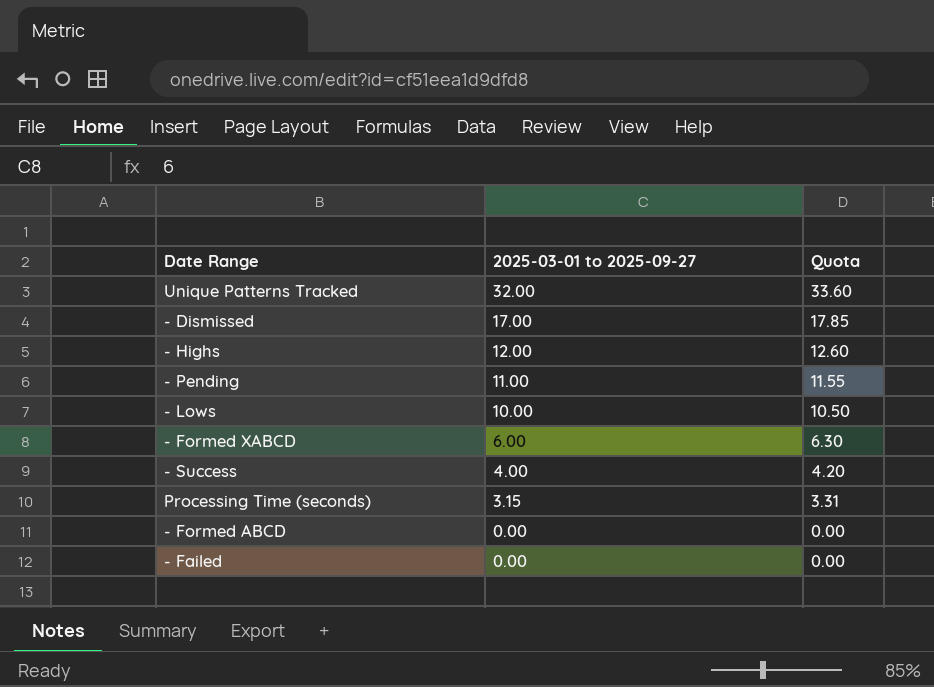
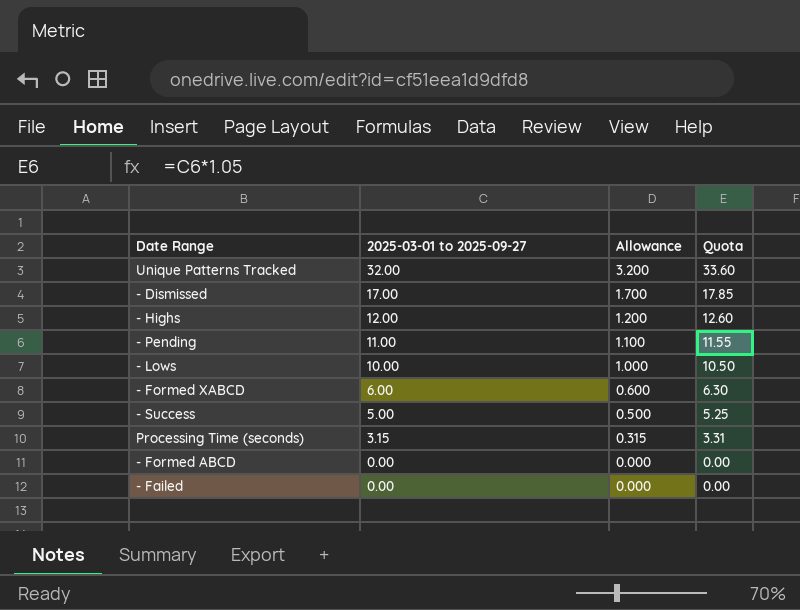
column Allowance | formula: none -> [2025-03-01 to 2025-09-27] * 0.1
- Success | 2025-03-01 to 2025-09-27: 4.00 -> 5.00
- Success | Quota: 4.20 -> 5.25

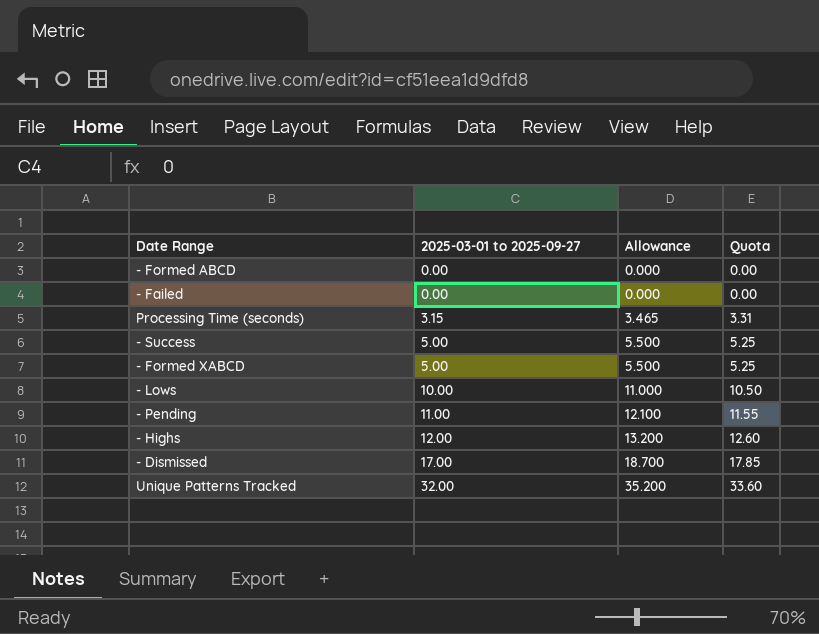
row order: 2025-03-01 to 2025-09-27 descending -> 2025-03-01 to 2025-09-27 ascending
column Allowance | formula: [2025-03-01 to 2025-09-27] * 0.1 -> [2025-03-01 to 2025-09-27] * 1.1
- Formed XABCD | 2025-03-01 to 2025-09-27: 6.00 -> 5.00
- Formed XABCD | Quota: 6.30 -> 5.25

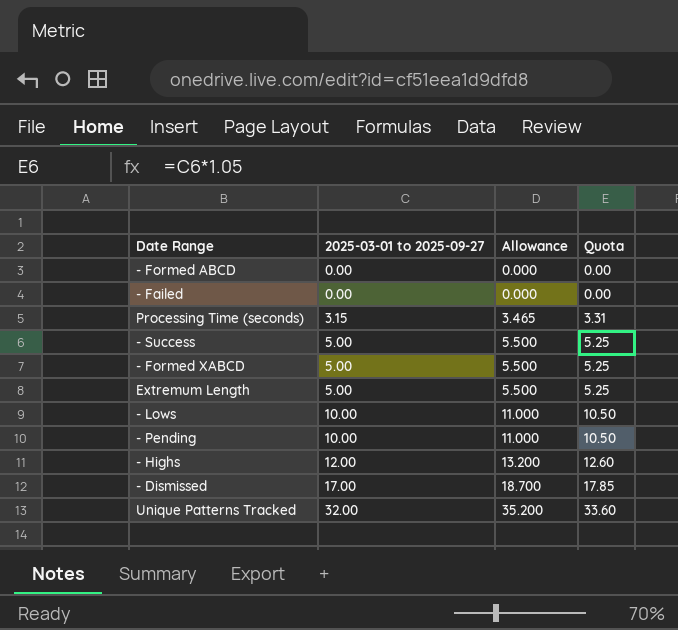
row Extremum Length: none -> 5.00 | 5.500 | 5.25
- Pending | 2025-03-01 to 2025-09-27: 11.00 -> 10.00
- Pending | Allowance: 12.100 -> 11.000
- Pending | Quota: 11.55 -> 10.50

